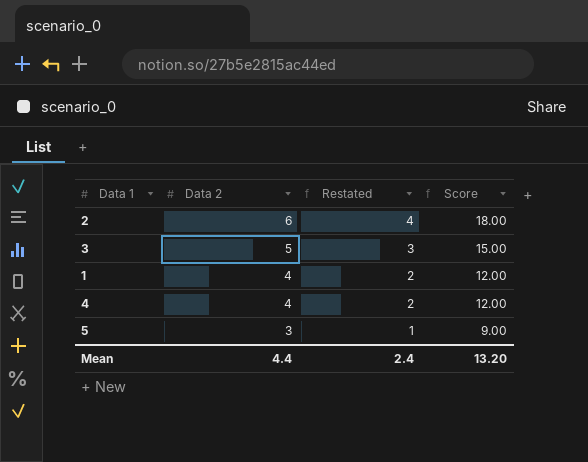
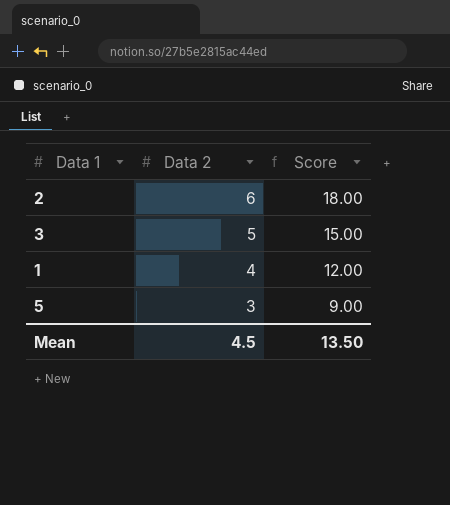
column Restated | formula: [Data 2] - 2 -> none
row 4: 4 | 2 | 12.00 -> none
Mean | Data 2: 4.4 -> 4.5
Mean | Score: 13.20 -> 13.50

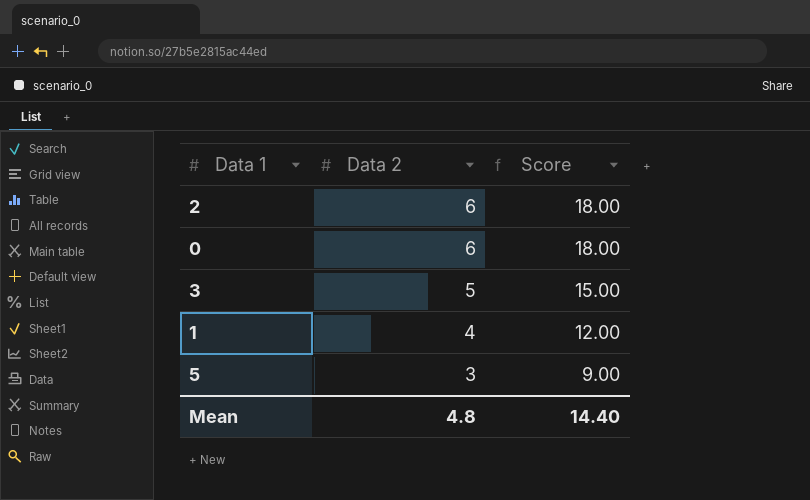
row 0: none -> 6 | 18.00
Mean | Data 2: 4.5 -> 4.8
Mean | Score: 13.50 -> 14.40

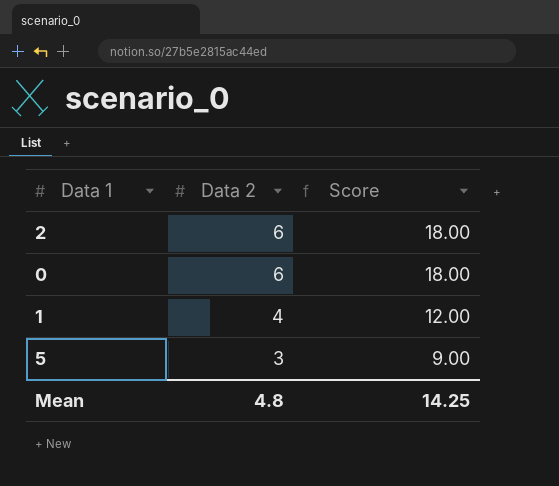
row 3: 5 | 15.00 -> none
Mean | Score: 14.40 -> 14.25

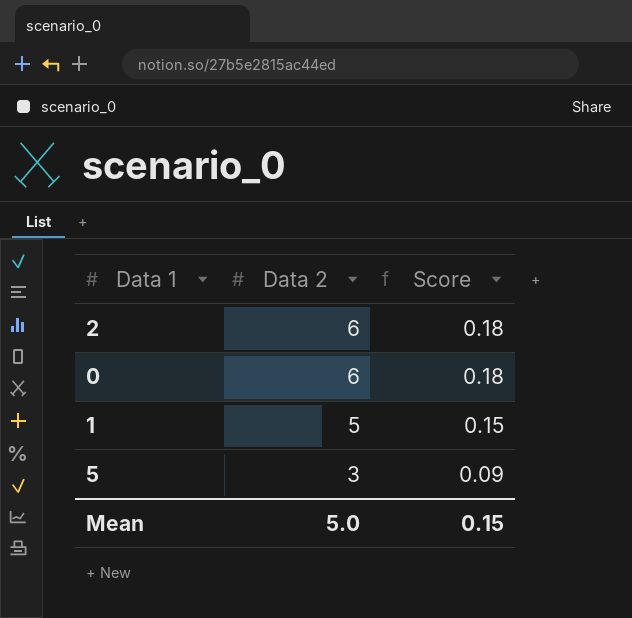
column Score | formula: [Data 2] * 3 -> [Data 2] * 0.03
1 | Data 2: 4 -> 5
Mean | Data 2: 4.8 -> 5.0
Mean | Score: 14.25 -> 0.15

